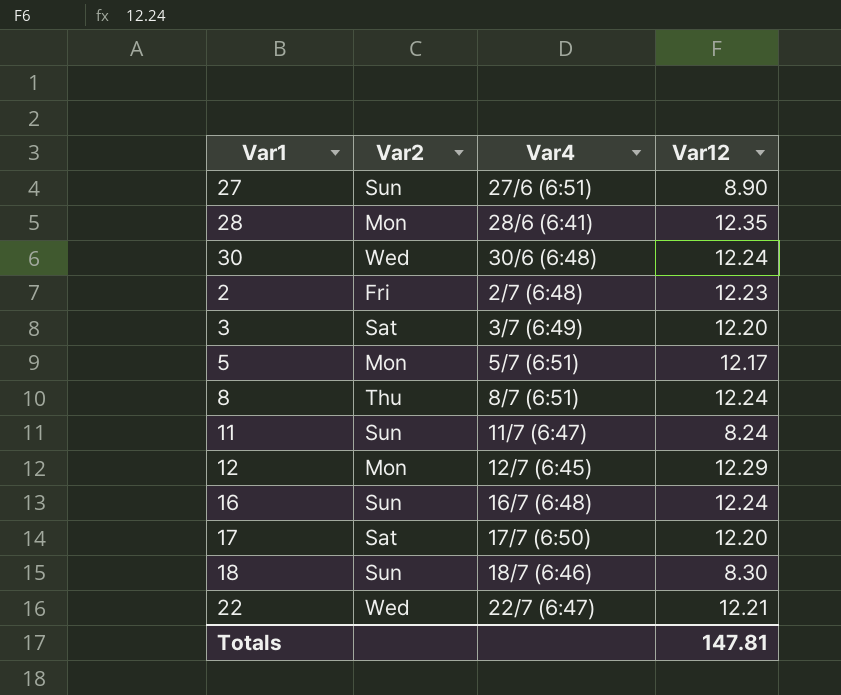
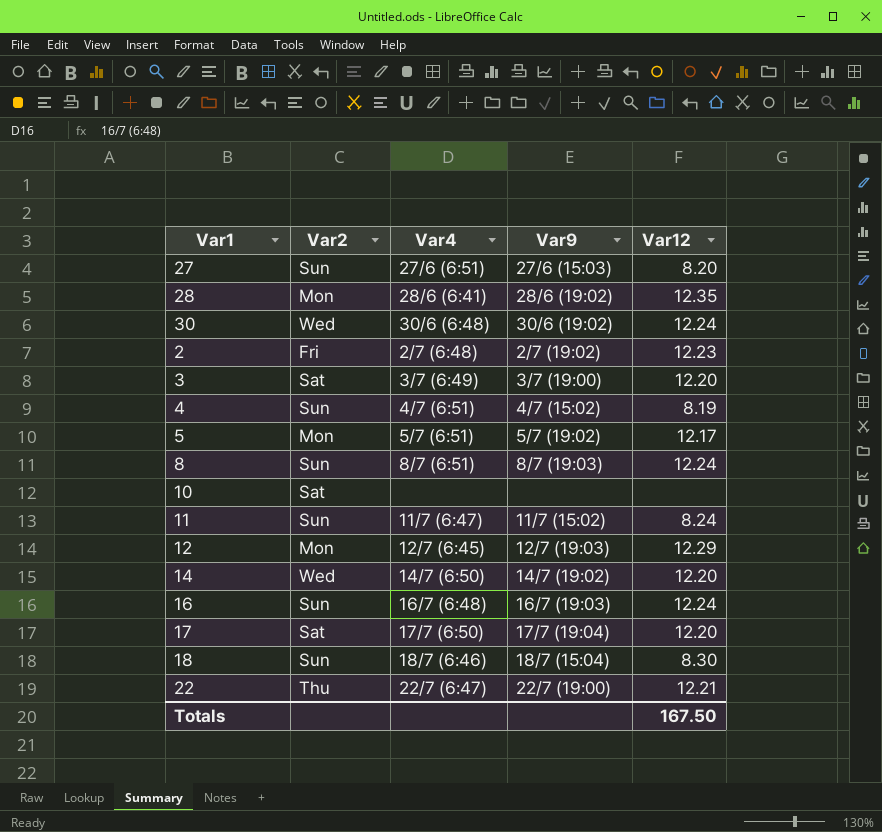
column Var9 | position: none -> 4
27 | Var12: 8.90 -> 8.20
row 4: none -> Sun | 4/7 (6:51) | 4/7 (15:02) | 8.19
8 | Var2: Thu -> Sun
row 10: none -> Sat | none | none | none
row 14: none -> Wed | 14/7 (6:50) | 14/7 (19:02) | 12.20
22 | Var2: Wed -> Thu
Totals | Var12: 147.81 -> 167.50

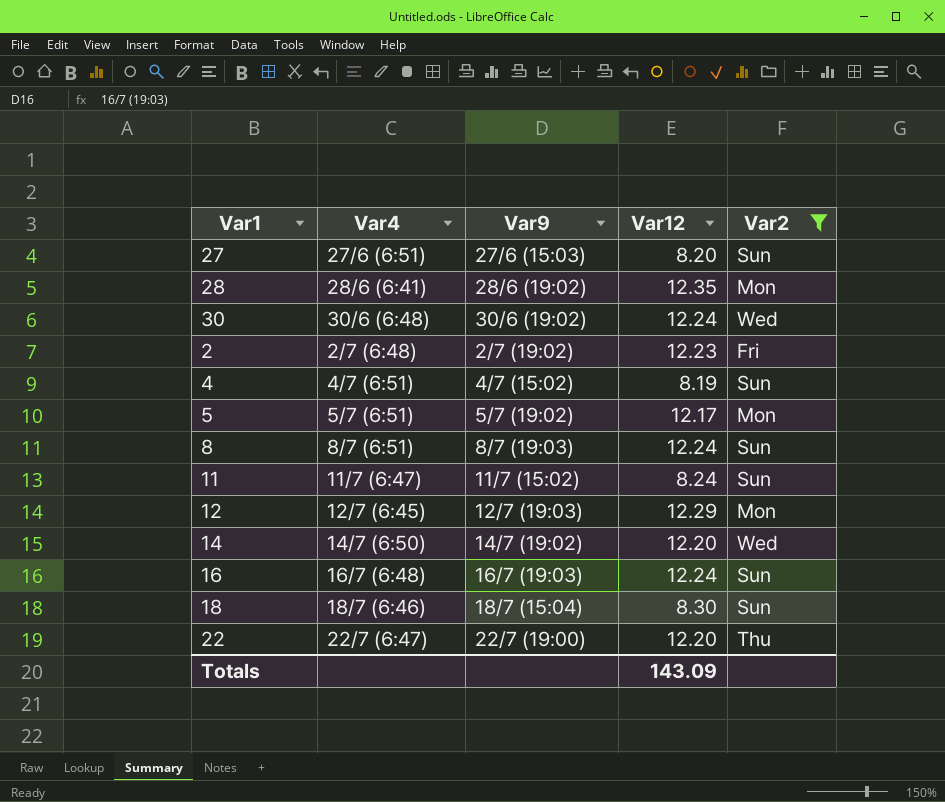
filter: none -> Var2 != Sat
column Var2 | position: 2 -> 5
22 | Var12: 12.21 -> 12.20
Totals | Var12: 167.50 -> 143.09

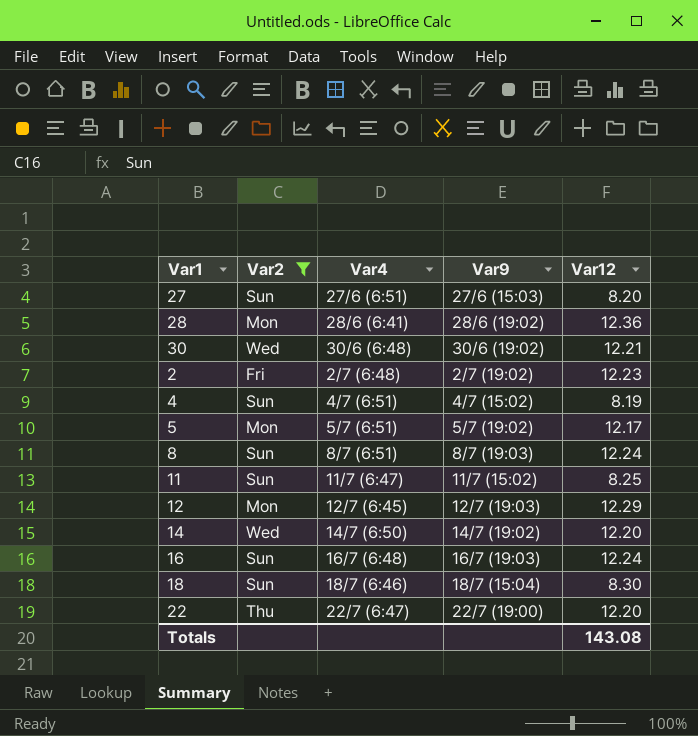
column Var2 | position: 5 -> 2
28 | Var12: 12.35 -> 12.36
30 | Var12: 12.24 -> 12.21
11 | Var12: 8.24 -> 8.25
Totals | Var12: 143.09 -> 143.08

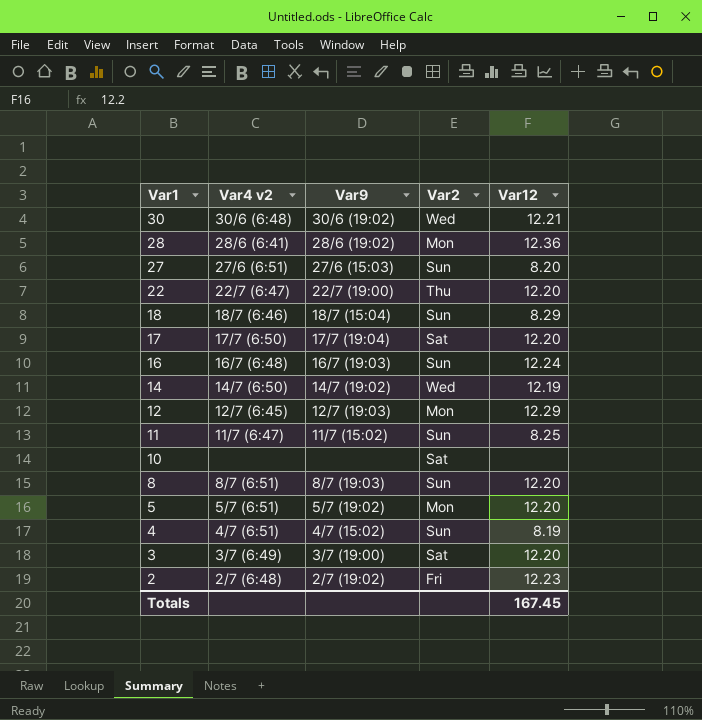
filter: Var2 != Sat -> none
row order: none -> Var1 descending
column name: Var4 -> Var4 v2
column Var2 | position: 2 -> 4
18 | Var12: 8.30 -> 8.29
14 | Var12: 12.20 -> 12.19
8 | Var12: 12.24 -> 12.20
5 | Var12: 12.17 -> 12.20
Totals | Var12: 143.08 -> 167.45

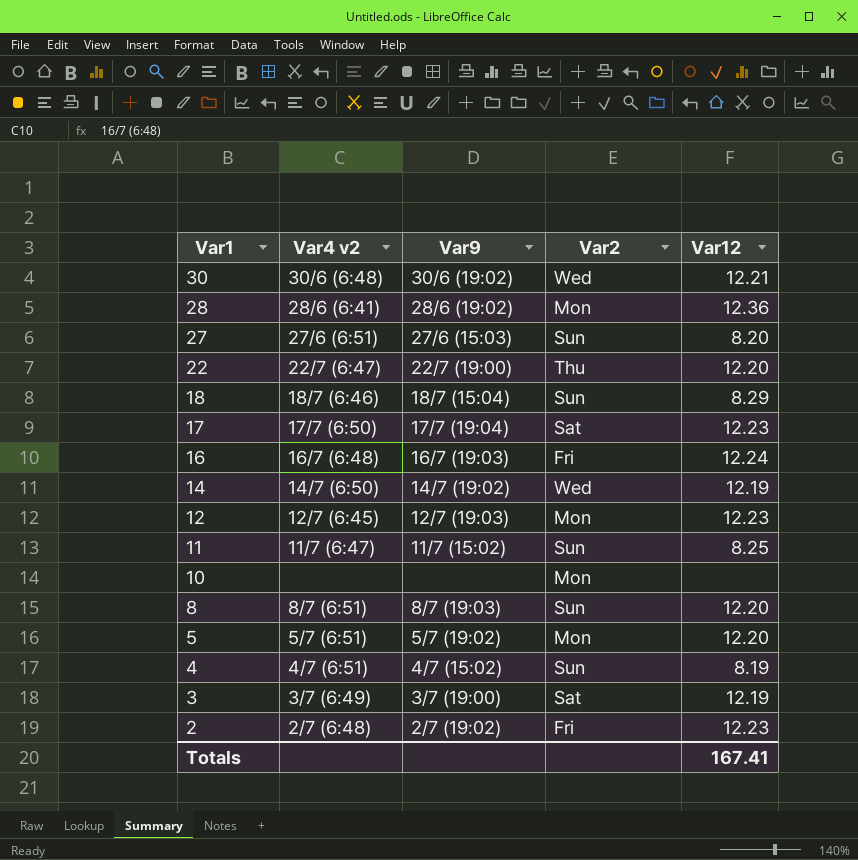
17 | Var12: 12.20 -> 12.23
16 | Var2: Sun -> Fri
12 | Var12: 12.29 -> 12.23
10 | Var2: Sat -> Mon
3 | Var12: 12.20 -> 12.19
Totals | Var12: 167.45 -> 167.41

